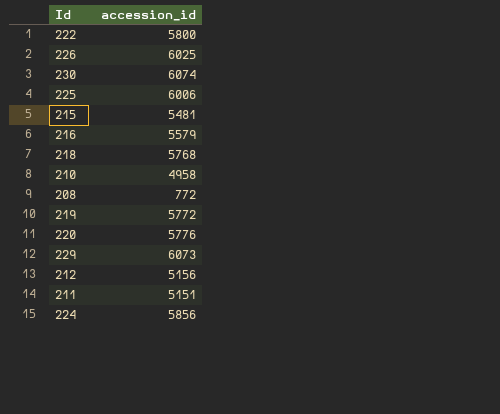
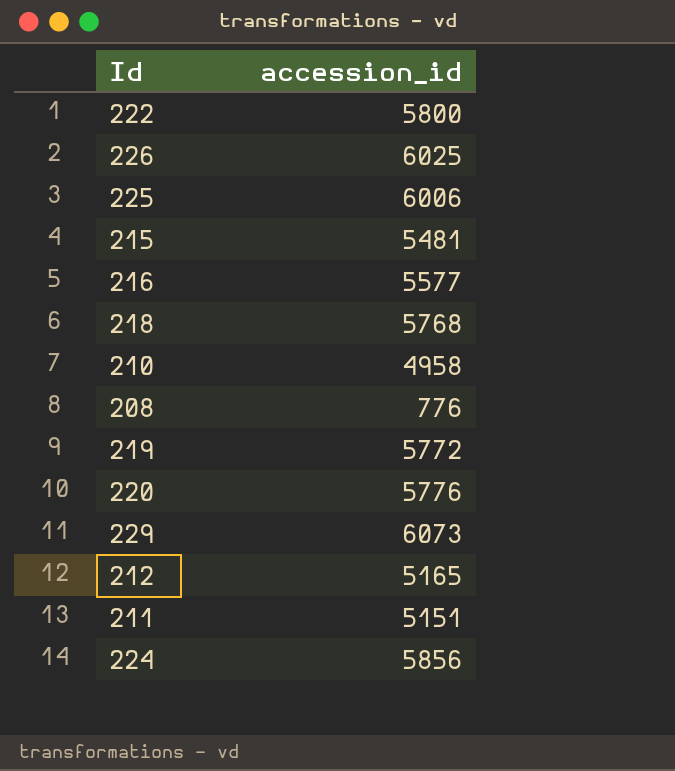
row 230: 6074 -> none
216 | accession_id: 5579 -> 5577
208 | accession_id: 772 -> 776
212 | accession_id: 5156 -> 5165

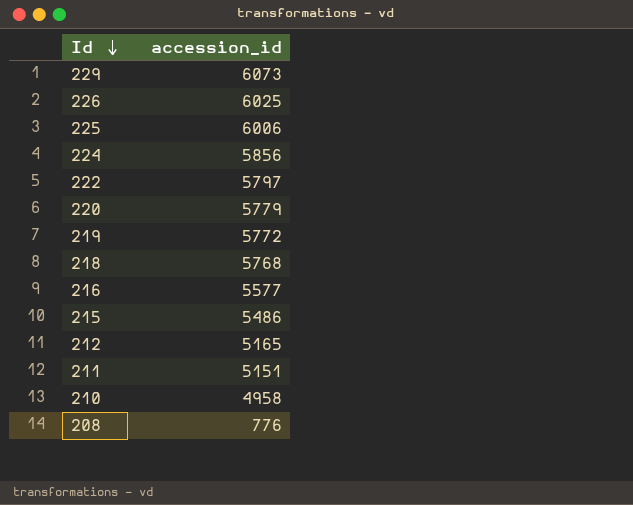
row order: none -> Id descending
222 | accession_id: 5800 -> 5797
220 | accession_id: 5776 -> 5779
215 | accession_id: 5481 -> 5486

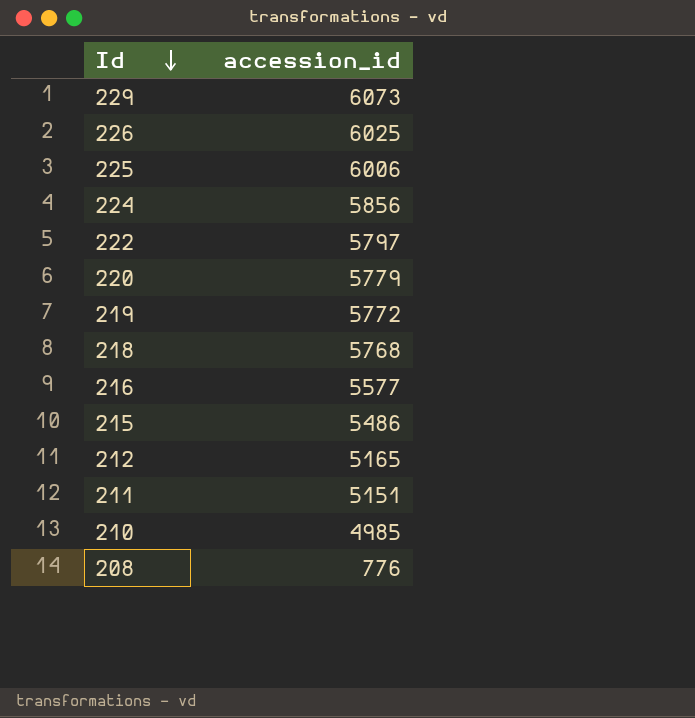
210 | accession_id: 4958 -> 4985

